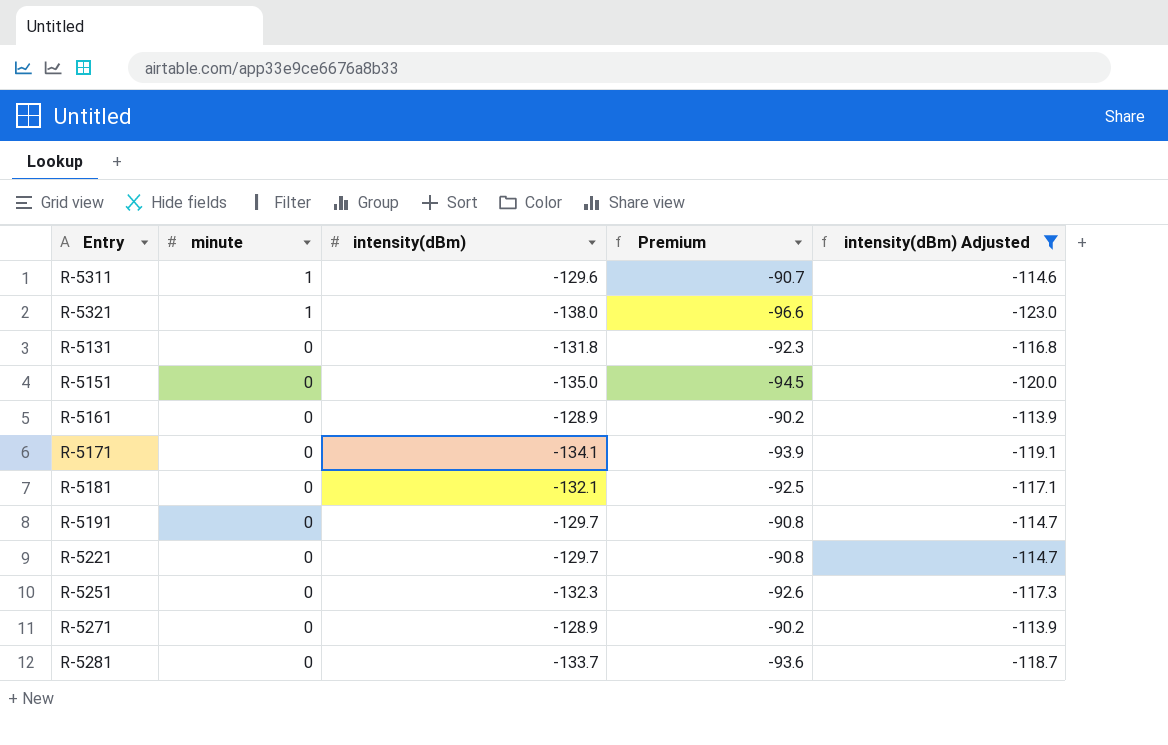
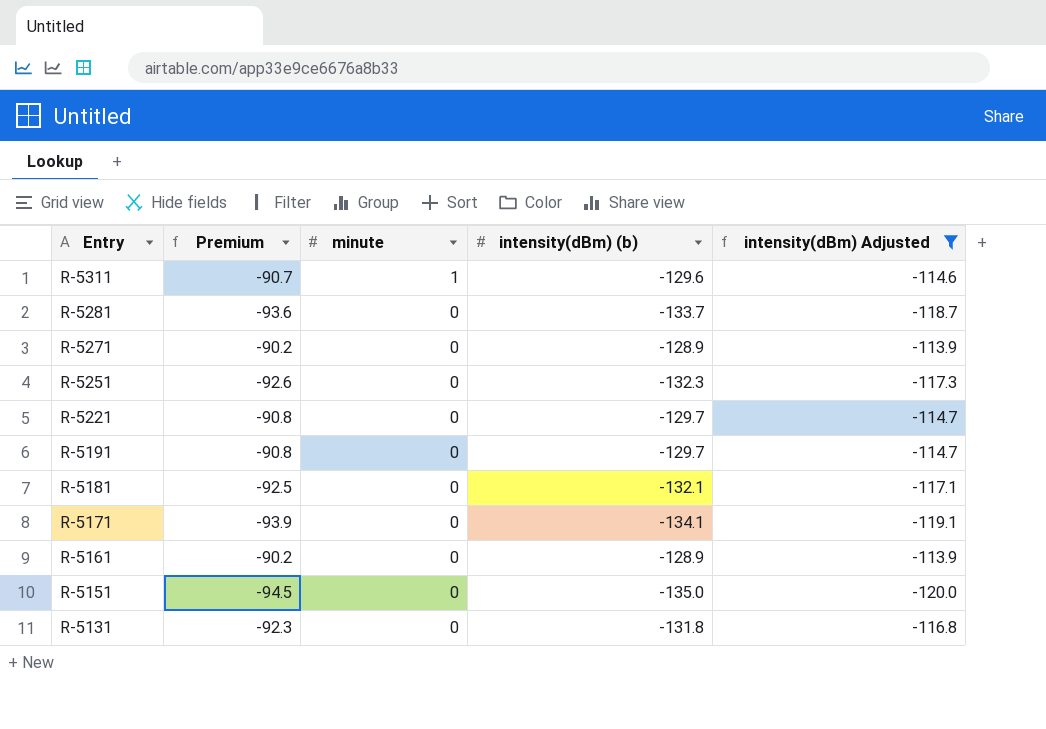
row order: minute descending -> Entry descending
column Premium | position: 4 -> 2
column name: intensity(dBm) -> intensity(dBm) (b)
row R-5321: 1 | -138.0 | -96.6 | -123.0 -> none

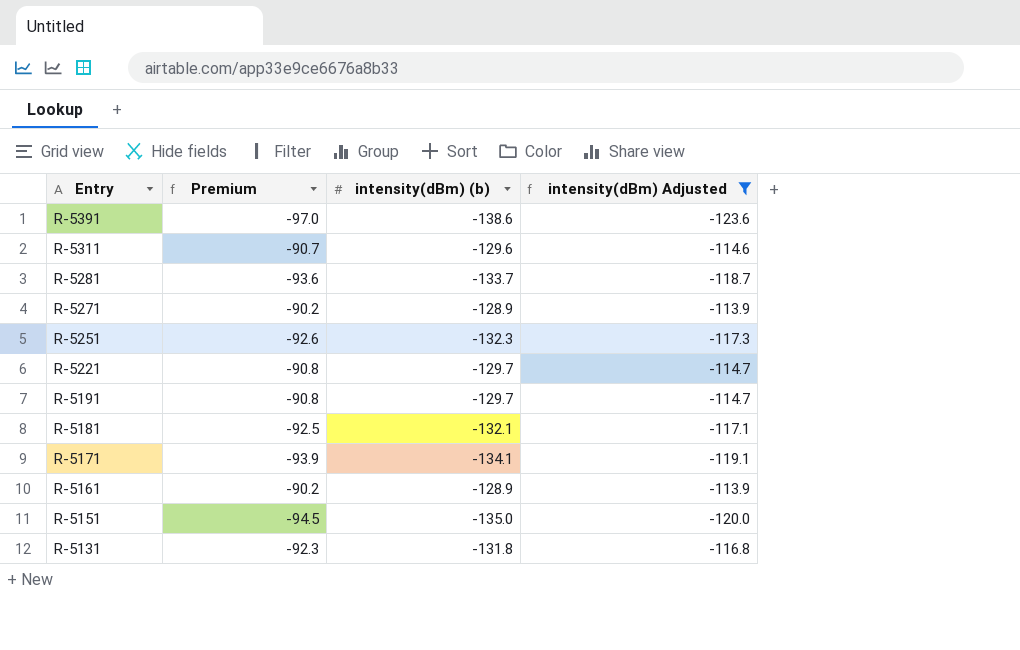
column minute | position: 3 -> none
row R-5391: none -> -97.0 | -138.6 | -123.6

